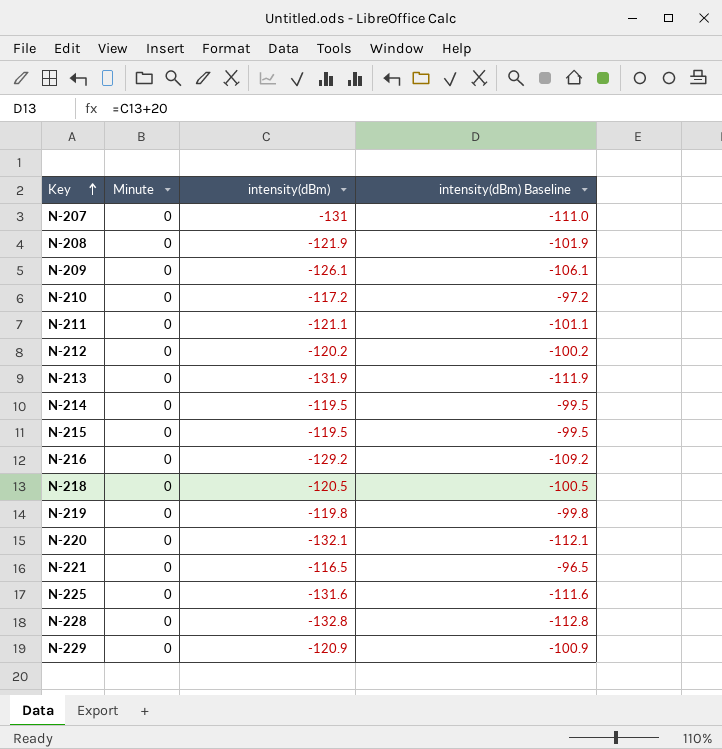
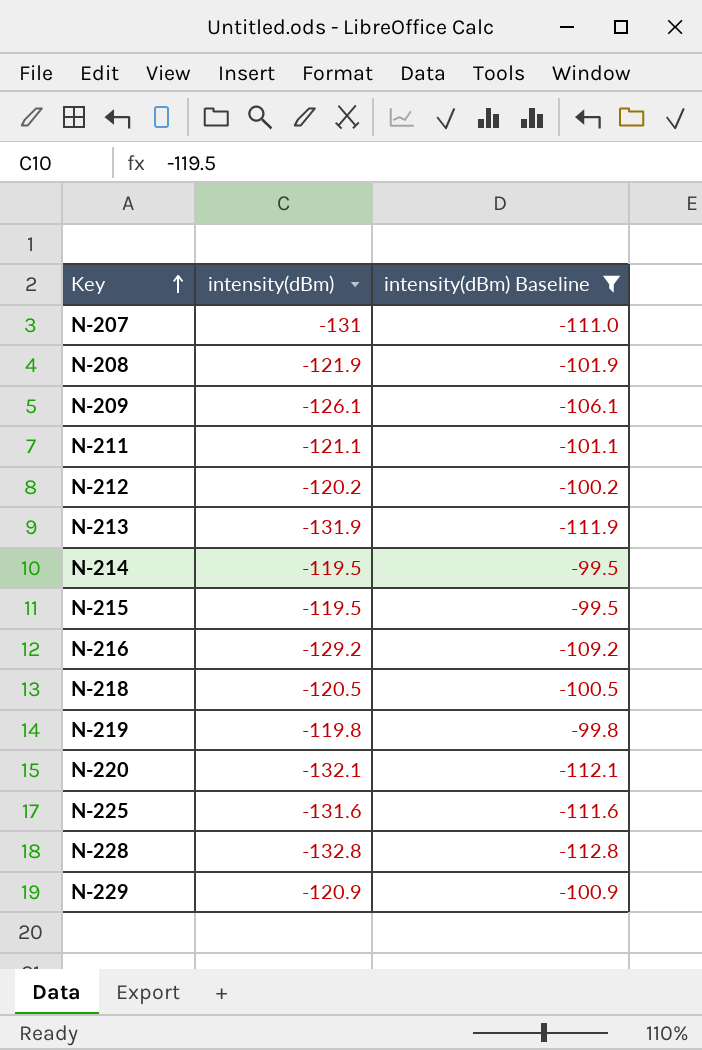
filter: none -> intensity(dBm) Baseline <= -99.5
column Minute | position: 2 -> none

